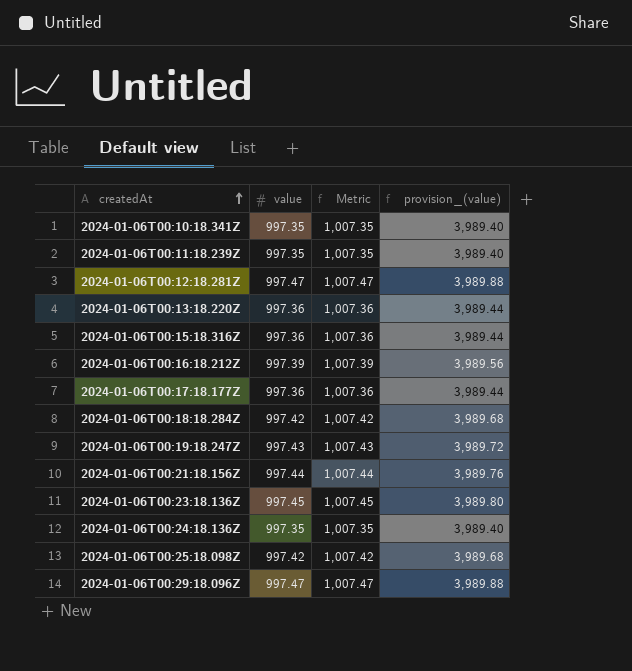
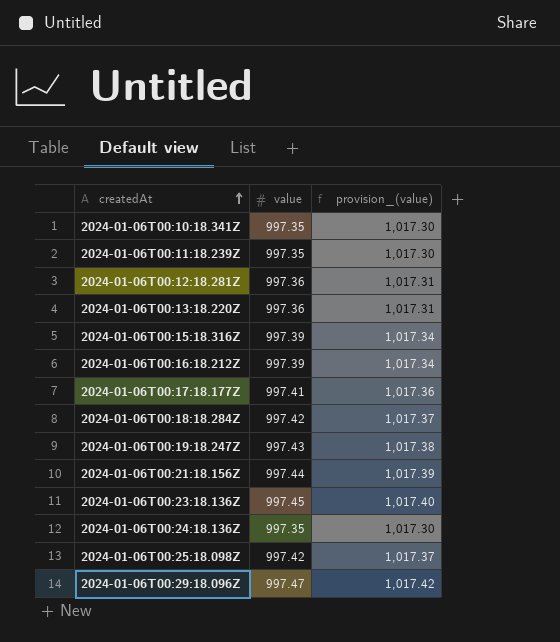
column Metric | formula: [value] + 10 -> none
column provision_(value) | formula: [value] * 4 -> [value] * 1.02
2024-01-06T00:12:18.281Z | value: 997.47 -> 997.36
2024-01-06T00:15:18.316Z | value: 997.36 -> 997.39
2024-01-06T00:17:18.177Z | value: 997.36 -> 997.41

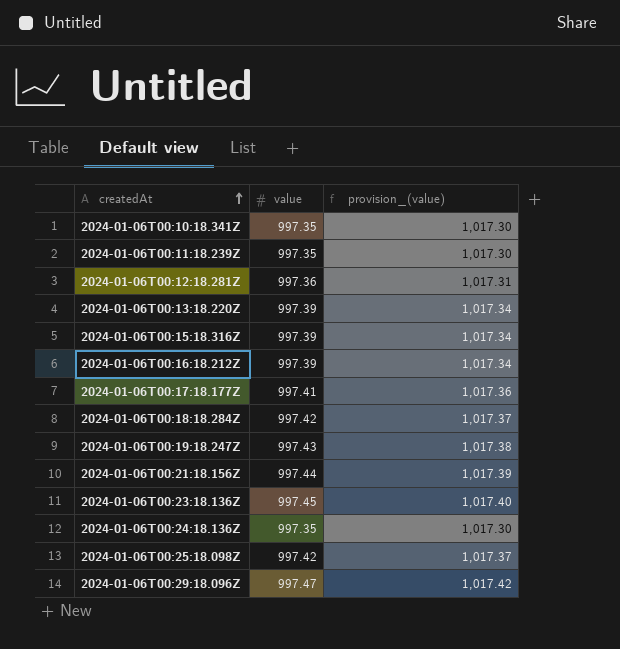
2024-01-06T00:13:18.220Z | value: 997.36 -> 997.39
2024-01-06T00:13:18.220Z | provision_(value): 1,017.31 -> 1,017.34

